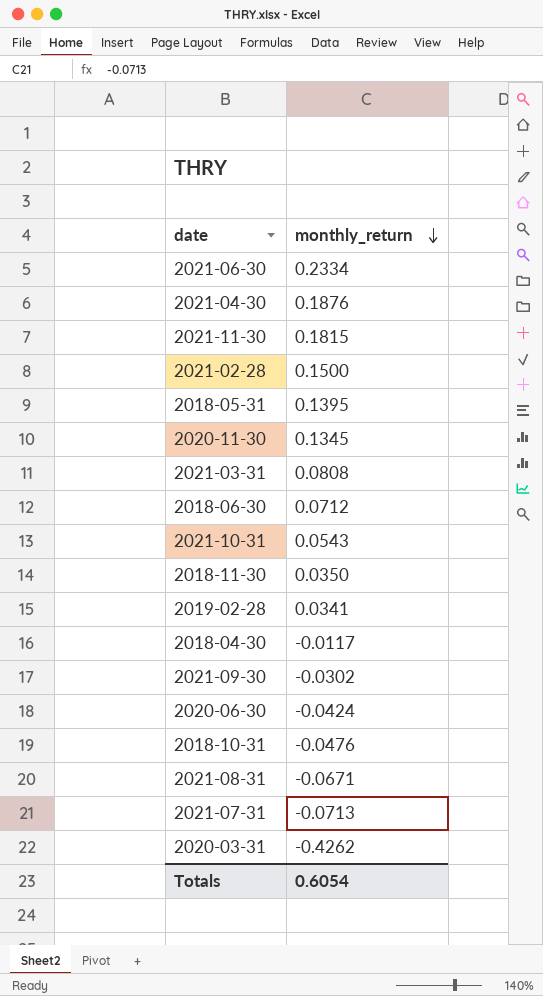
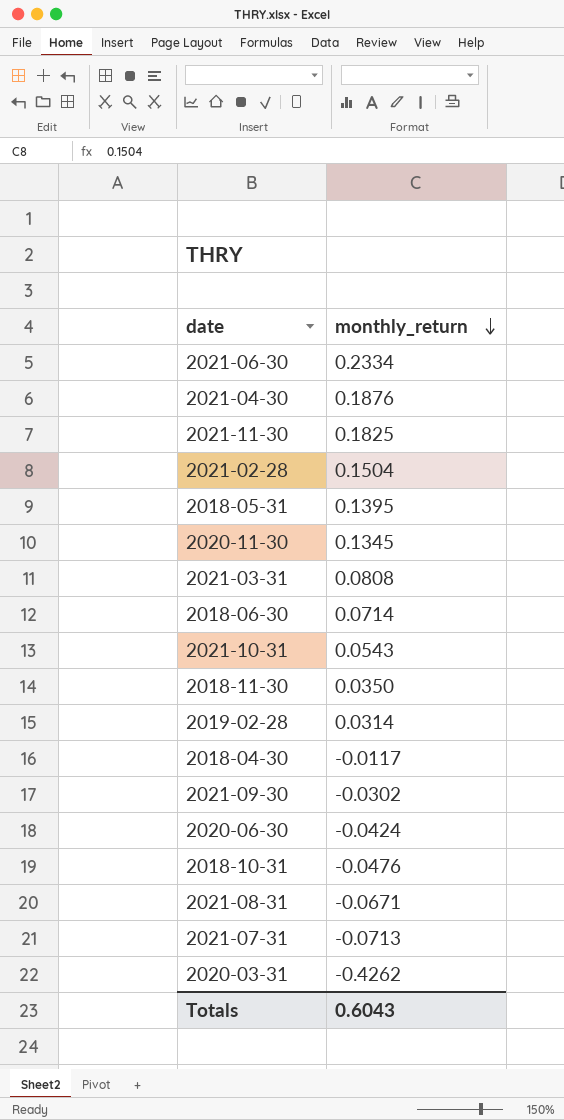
2021-11-30 | monthly_return: 0.1815 -> 0.1825
2021-02-28 | monthly_return: 0.1500 -> 0.1504
2018-06-30 | monthly_return: 0.0712 -> 0.0714
2019-02-28 | monthly_return: 0.0341 -> 0.0314
Totals | monthly_return: 0.6054 -> 0.6043

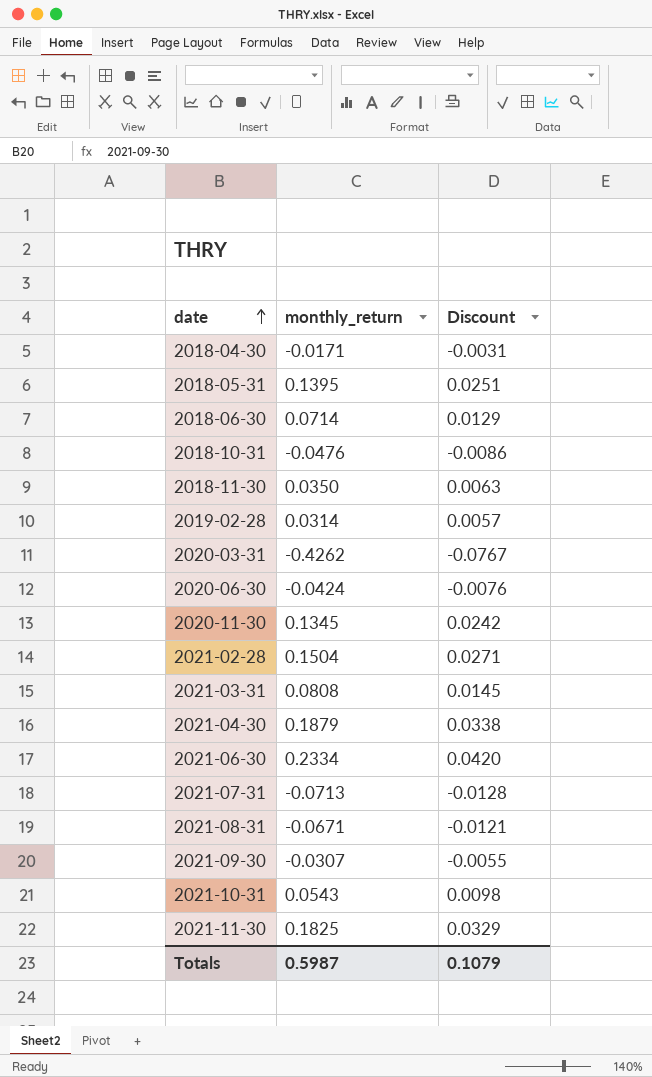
row order: monthly_return descending -> date ascending
column Discount | formula: none -> [monthly_return] * 0.18
2018-04-30 | monthly_return: -0.0117 -> -0.0171
2021-04-30 | monthly_return: 0.1876 -> 0.1879
2021-09-30 | monthly_return: -0.0302 -> -0.0307
Totals | monthly_return: 0.6043 -> 0.5987

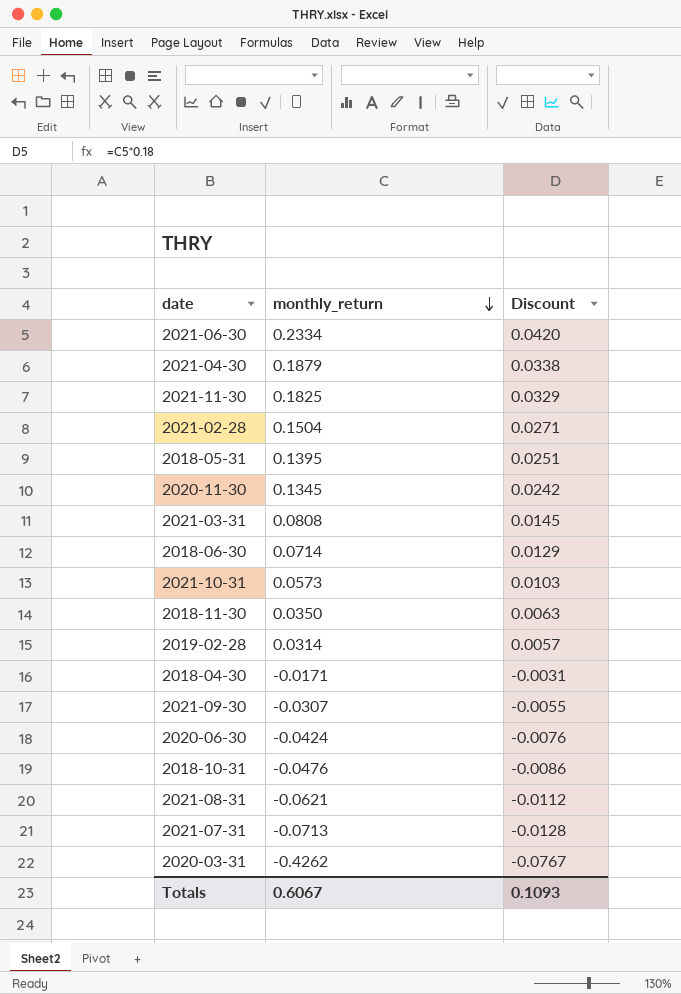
row order: date ascending -> monthly_return descending
2021-10-31 | monthly_return: 0.0543 -> 0.0573
2021-10-31 | Discount: 0.0098 -> 0.0103
2021-08-31 | monthly_return: -0.0671 -> -0.0621
2021-08-31 | Discount: -0.0121 -> -0.0112
Totals | monthly_return: 0.5987 -> 0.6067
Totals | Discount: 0.1079 -> 0.1093

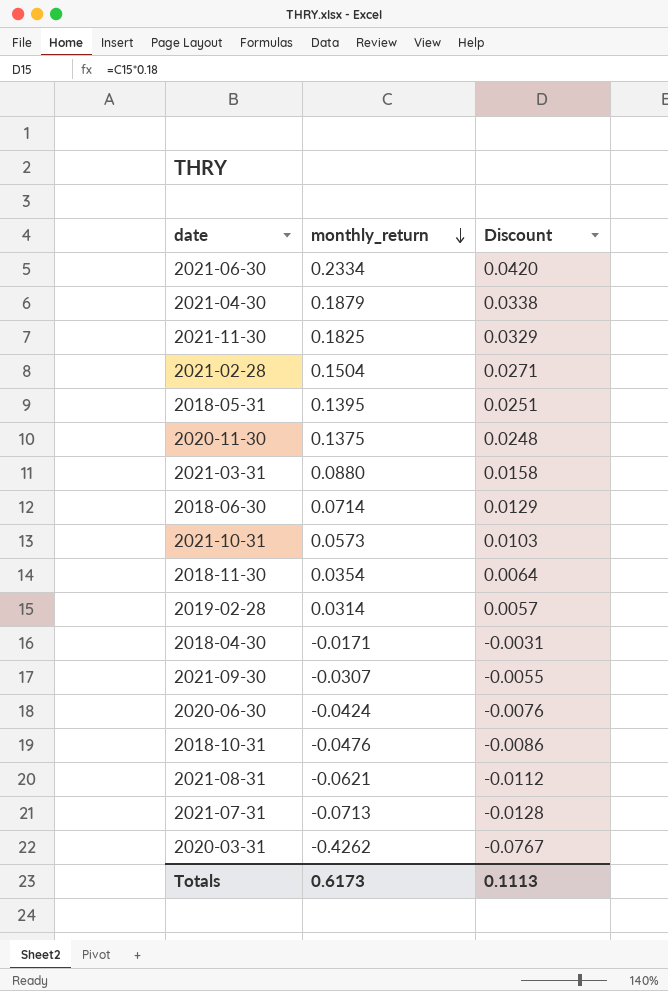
2020-11-30 | monthly_return: 0.1345 -> 0.1375
2020-11-30 | Discount: 0.0242 -> 0.0248
2021-03-31 | monthly_return: 0.0808 -> 0.0880
2021-03-31 | Discount: 0.0145 -> 0.0158
2018-11-30 | monthly_return: 0.0350 -> 0.0354
2018-11-30 | Discount: 0.0063 -> 0.0064
Totals | monthly_return: 0.6067 -> 0.6173
Totals | Discount: 0.1093 -> 0.1113

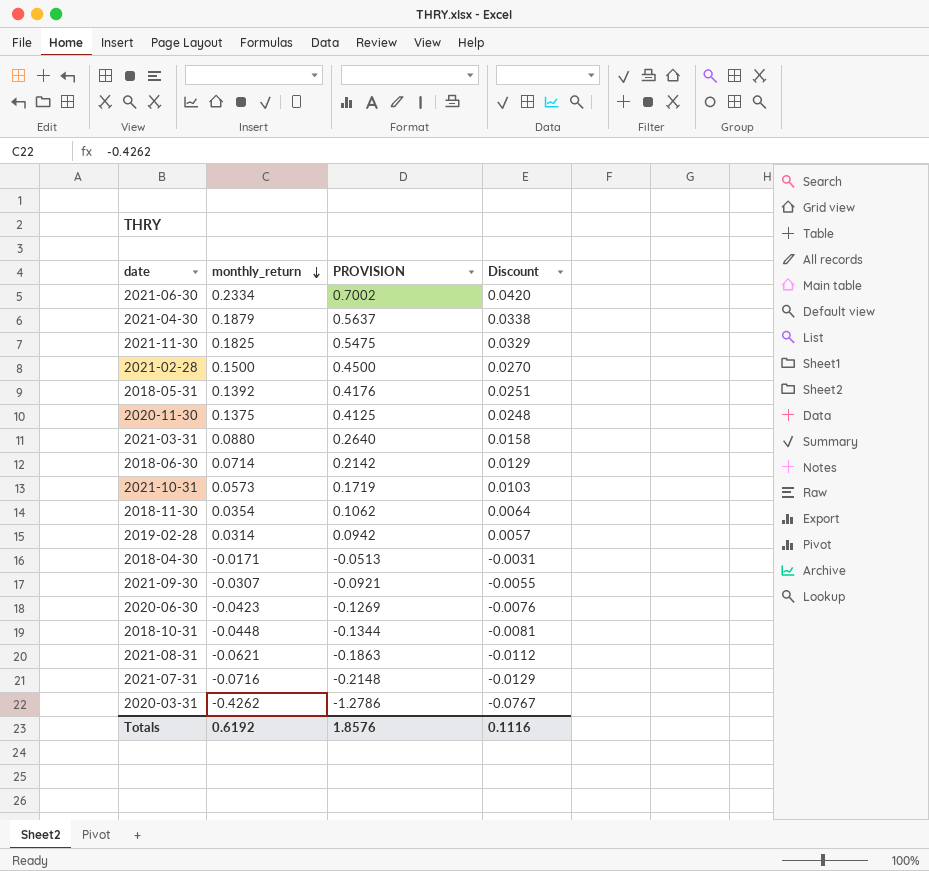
column PROVISION | formula: none -> [monthly_return] * 3
2021-02-28 | monthly_return: 0.1504 -> 0.1500
2021-02-28 | Discount: 0.0271 -> 0.0270
2018-05-31 | monthly_return: 0.1395 -> 0.1392
2020-06-30 | monthly_return: -0.0424 -> -0.0423
2018-10-31 | monthly_return: -0.0476 -> -0.0448
2018-10-31 | Discount: -0.0086 -> -0.0081
2021-07-31 | monthly_return: -0.0713 -> -0.0716
2021-07-31 | Discount: -0.0128 -> -0.0129
Totals | monthly_return: 0.6173 -> 0.6192
Totals | Discount: 0.1113 -> 0.1116

